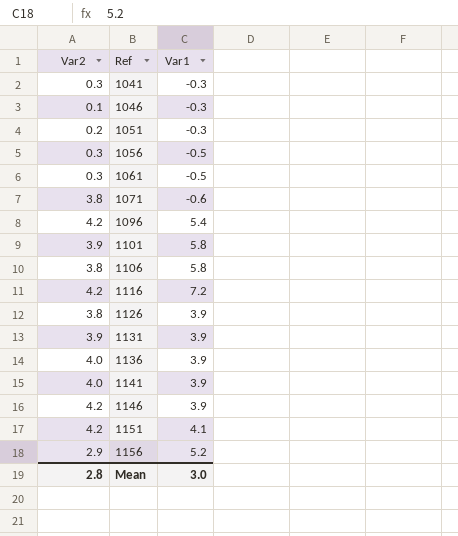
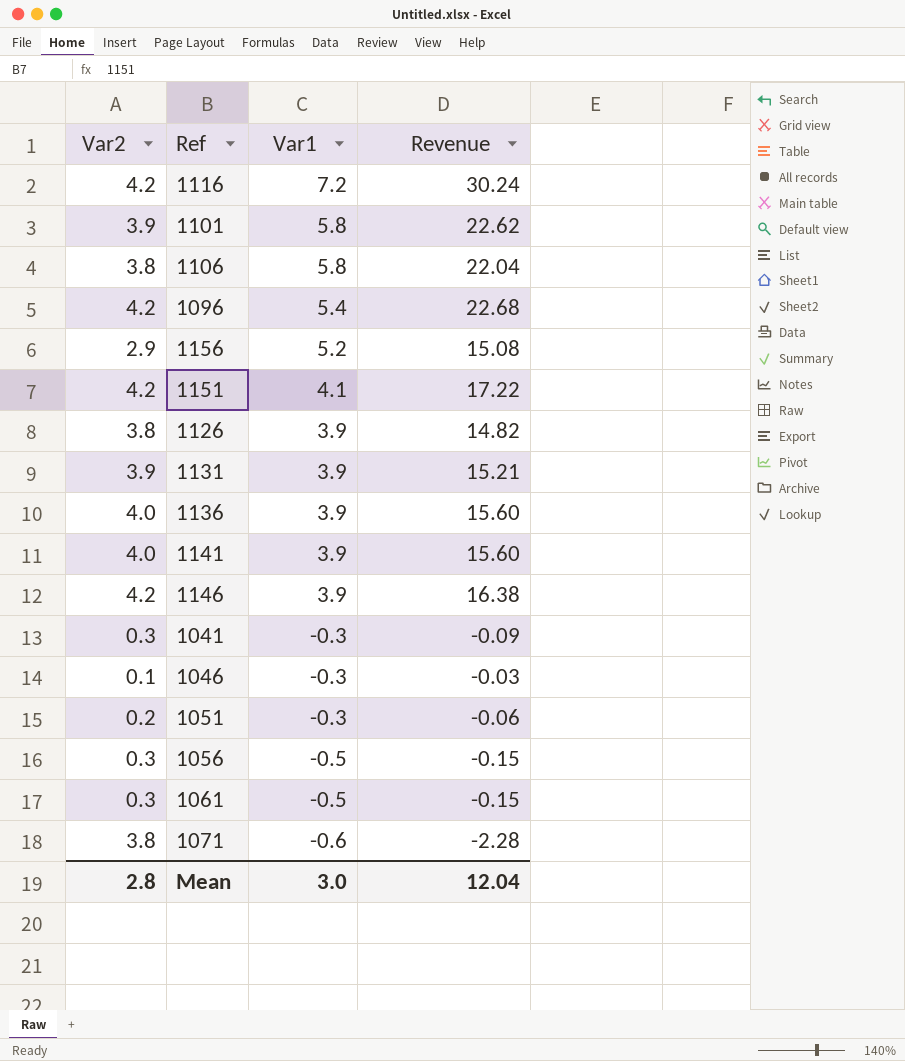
row order: Ref ascending -> Var1 descending
column Revenue | formula: none -> [Var2] * [Var1]

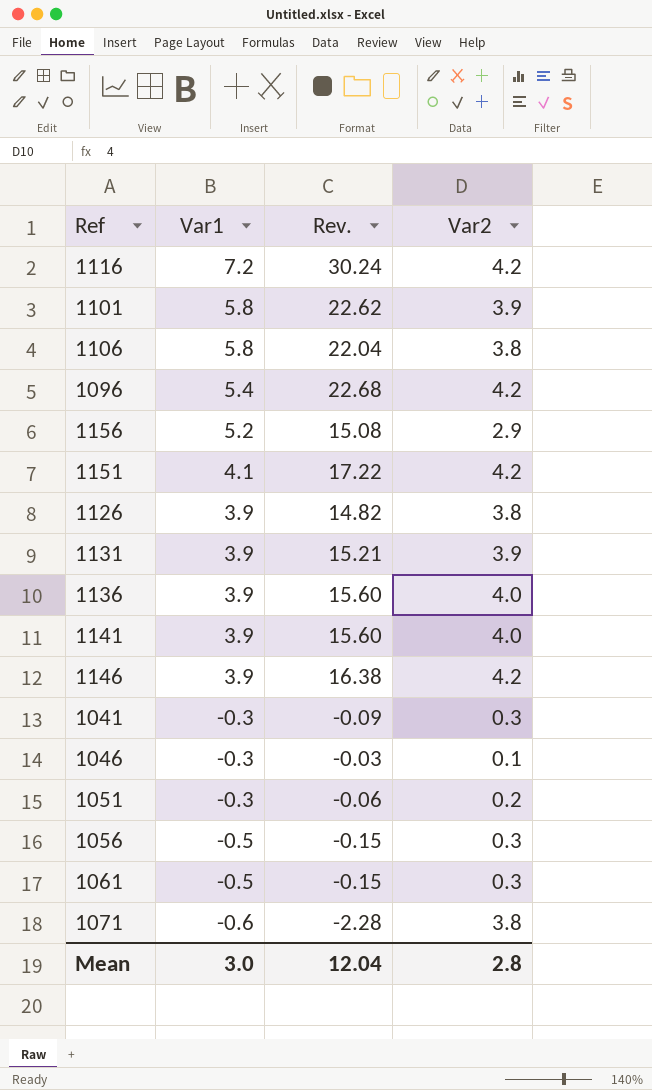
column name: Revenue -> Rev.
column Var2 | position: 1 -> 4

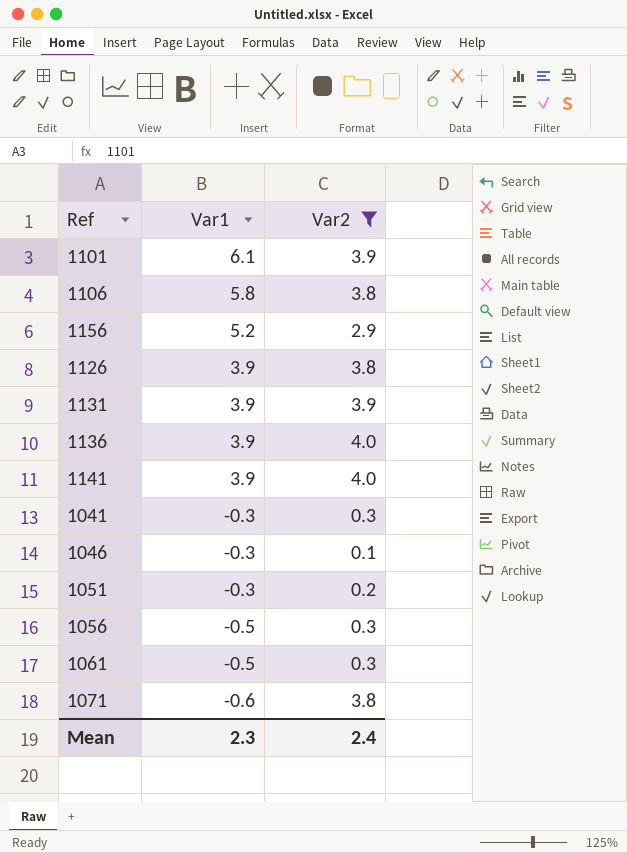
filter: none -> Var2 != 4.2
column Rev. | formula: [Var1] * [Var2] -> none
1101 | Var1: 5.8 -> 6.1
Mean | Var1: 3.0 -> 2.3
Mean | Var2: 2.8 -> 2.4

